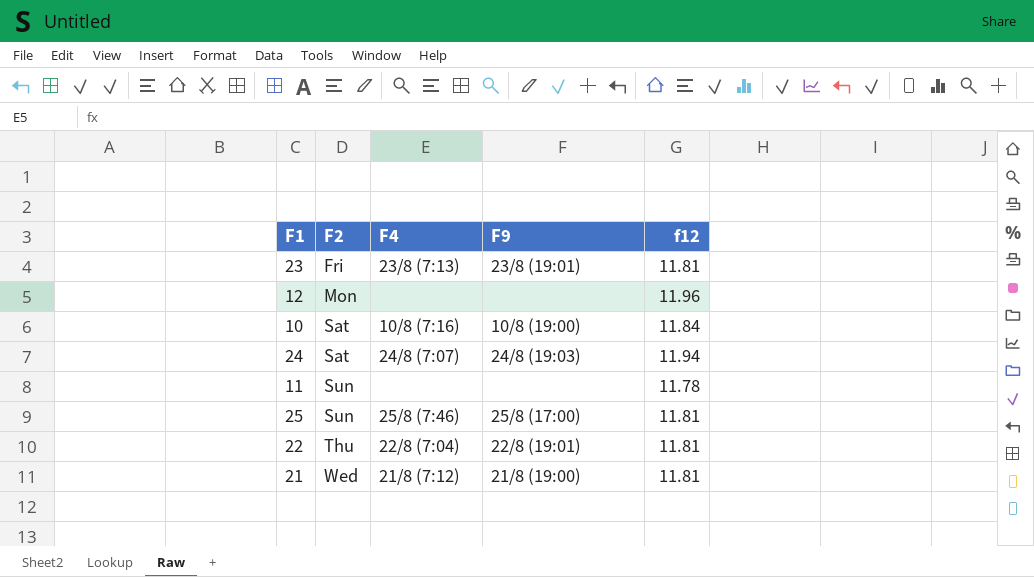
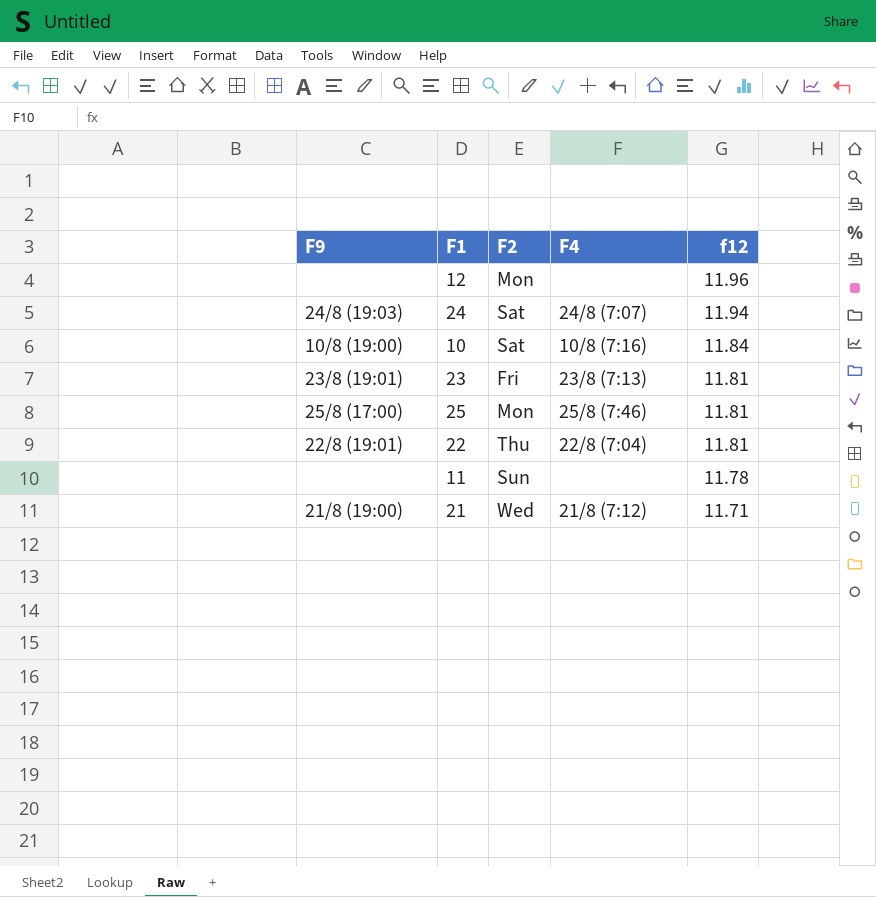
row order: F2 ascending -> f12 descending
column F9 | position: 4 -> 1
25 | F2: Sun -> Mon
21 | f12: 11.81 -> 11.71

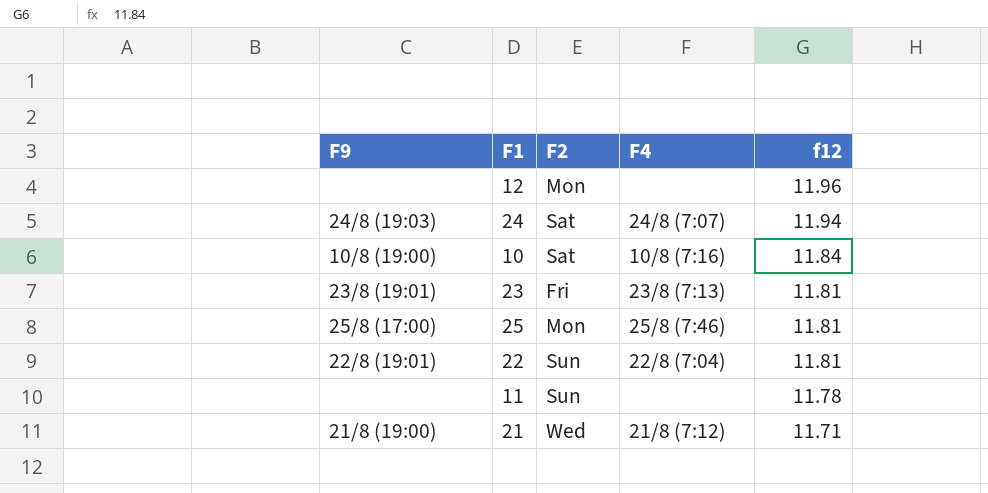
22 | F2: Thu -> Sun

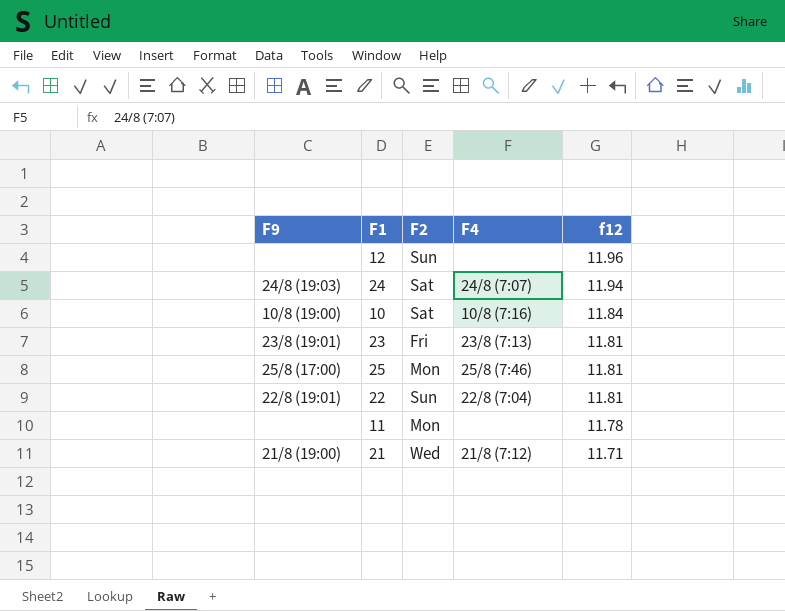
12 | F2: Mon -> Sun
11 | F2: Sun -> Mon

